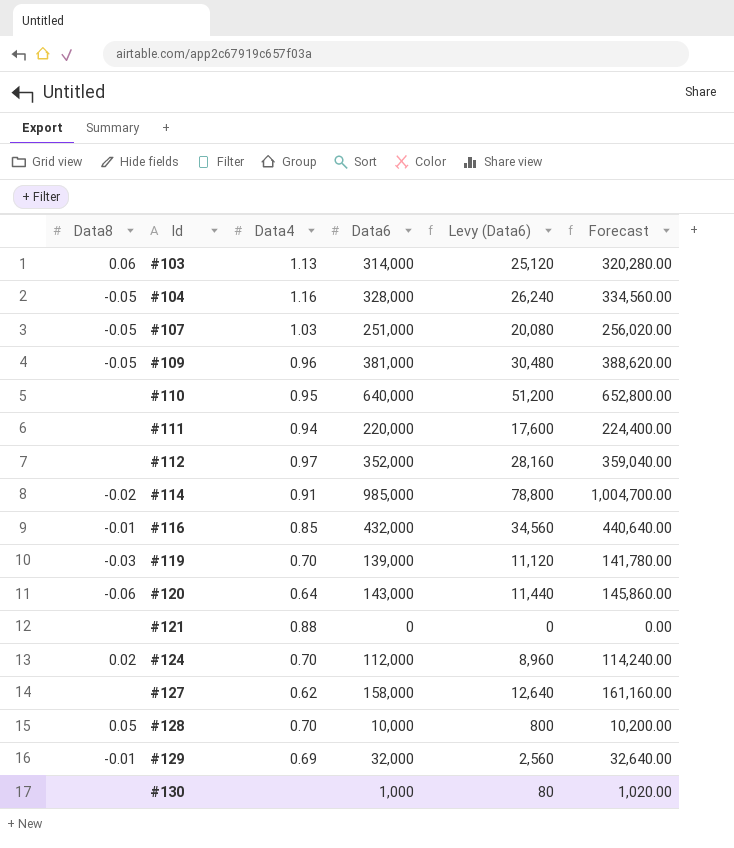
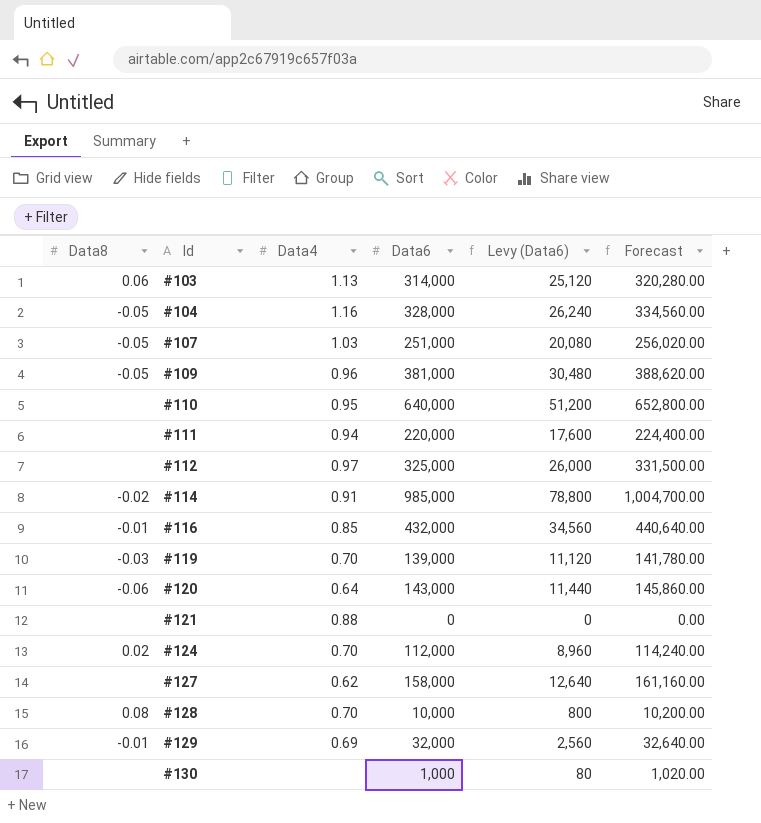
#112 | Data6: 352,000 -> 325,000
#112 | Levy (Data6): 28,160 -> 26,000
#112 | Forecast: 359,040.00 -> 331,500.00
#128 | Data8: 0.05 -> 0.08

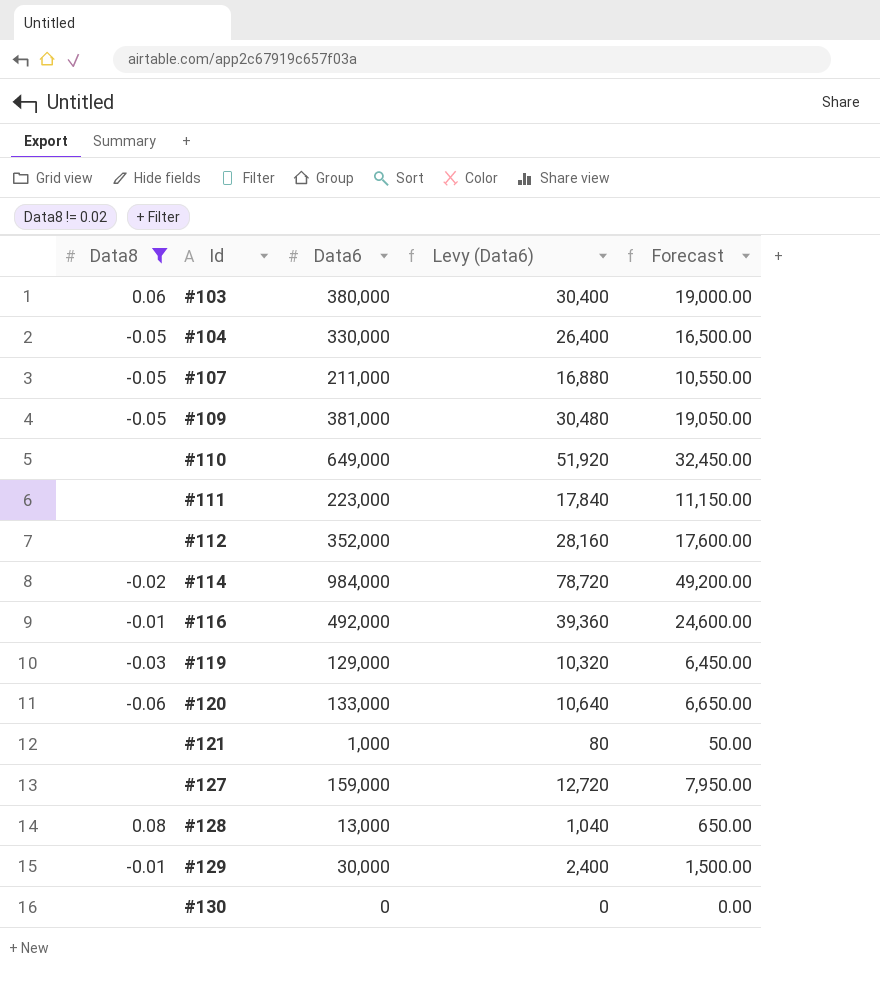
filter: none -> Data8 != 0.02
column Data4 | position: 3 -> none
column Forecast | formula: [Data6] * 1.02 -> [Data6] * 0.05
#103 | Data6: 314,000 -> 380,000
#103 | Levy (Data6): 25,120 -> 30,400
#104 | Data6: 328,000 -> 330,000
#104 | Levy (Data6): 26,240 -> 26,400
#107 | Data6: 251,000 -> 211,000
#107 | Levy (Data6): 20,080 -> 16,880
#110 | Data6: 640,000 -> 649,000
#110 | Levy (Data6): 51,200 -> 51,920
#111 | Data6: 220,000 -> 223,000
#111 | Levy (Data6): 17,600 -> 17,840
#112 | Data6: 325,000 -> 352,000
#112 | Levy (Data6): 26,000 -> 28,160
#114 | Data6: 985,000 -> 984,000
#114 | Levy (Data6): 78,800 -> 78,720
#116 | Data6: 432,000 -> 492,000
#116 | Levy (Data6): 34,560 -> 39,360
#119 | Data6: 139,000 -> 129,000
#119 | Levy (Data6): 11,120 -> 10,320
#120 | Data6: 143,000 -> 133,000
#120 | Levy (Data6): 11,440 -> 10,640
#121 | Data6: 0 -> 1,000
#121 | Levy (Data6): 0 -> 80
#127 | Data6: 158,000 -> 159,000
#127 | Levy (Data6): 12,640 -> 12,720
#128 | Data6: 10,000 -> 13,000
#128 | Levy (Data6): 800 -> 1,040
#129 | Data6: 32,000 -> 30,000
#129 | Levy (Data6): 2,560 -> 2,400
#130 | Data6: 1,000 -> 0
#130 | Levy (Data6): 80 -> 0

